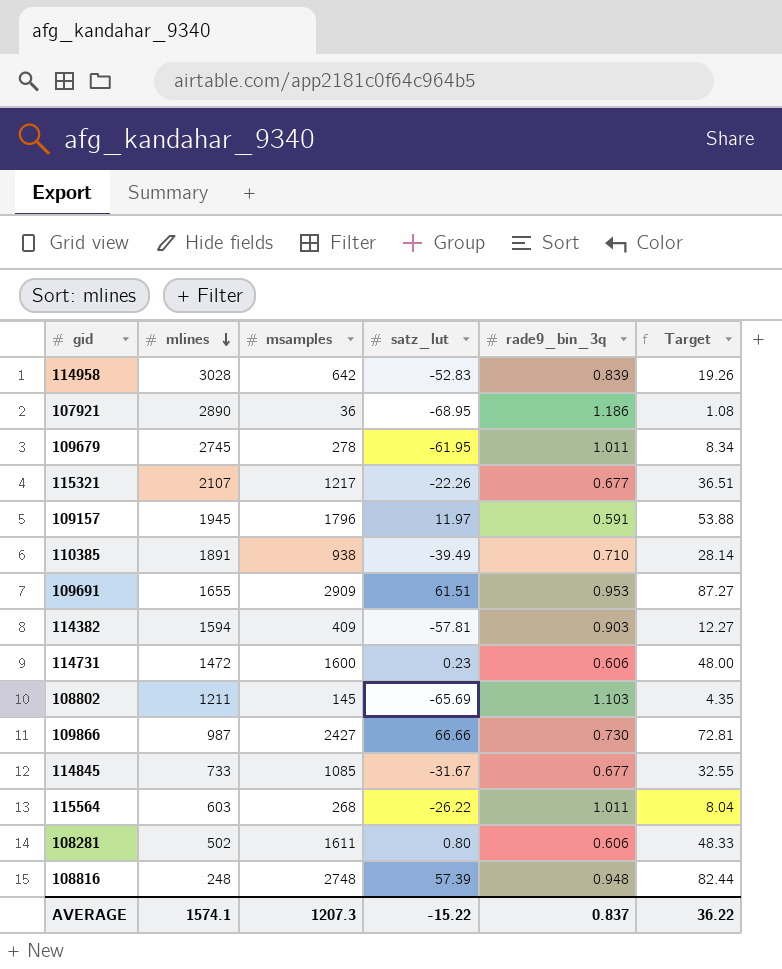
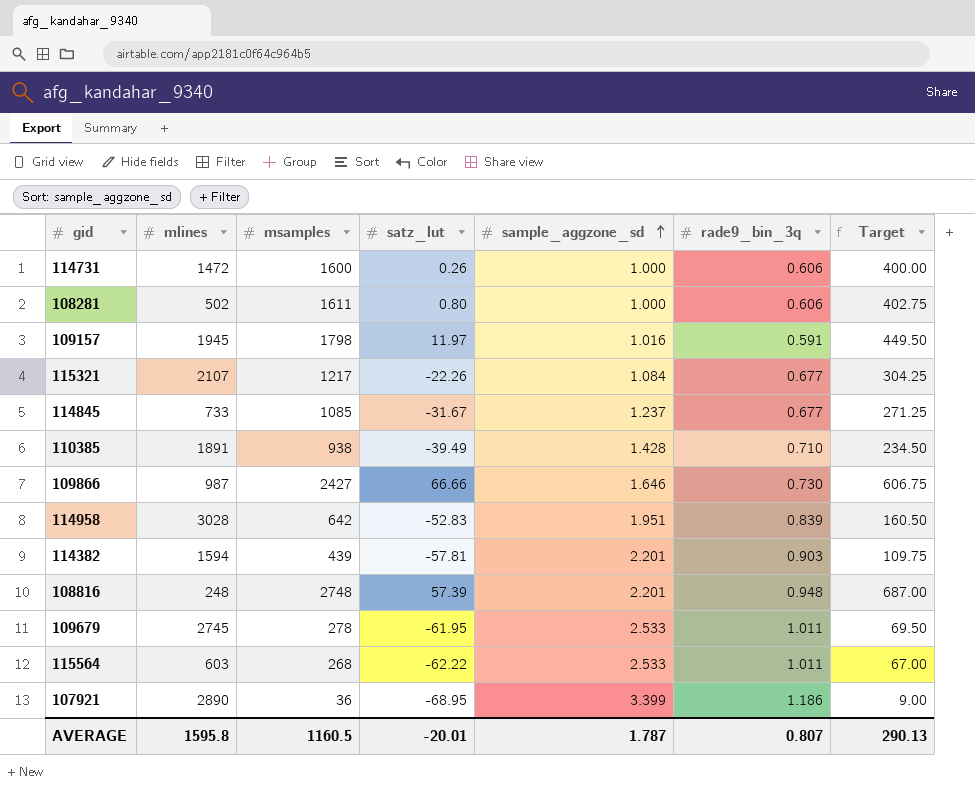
row order: mlines descending -> sample_aggzone_sd ascending
column sample_aggzone_sd | position: none -> 5
column Target | formula: [msamples] * 0.03 -> [msamples] * 0.25
row 109691: 1655 | 2909 | 61.51 | 0.953 | 87.27 -> none
row 108802: 1211 | 145 | -65.69 | 1.103 | 4.35 -> none
114731 | satz_lut: 0.23 -> 0.26
109157 | msamples: 1796 -> 1798
114382 | msamples: 409 -> 439
115564 | satz_lut: -26.22 -> -62.22
AVERAGE | mlines: 1574.1 -> 1595.8
AVERAGE | msamples: 1207.3 -> 1160.5
AVERAGE | satz_lut: -15.22 -> -20.01
AVERAGE | rade9_bin_3q: 0.837 -> 0.807
AVERAGE | Target: 36.22 -> 290.13

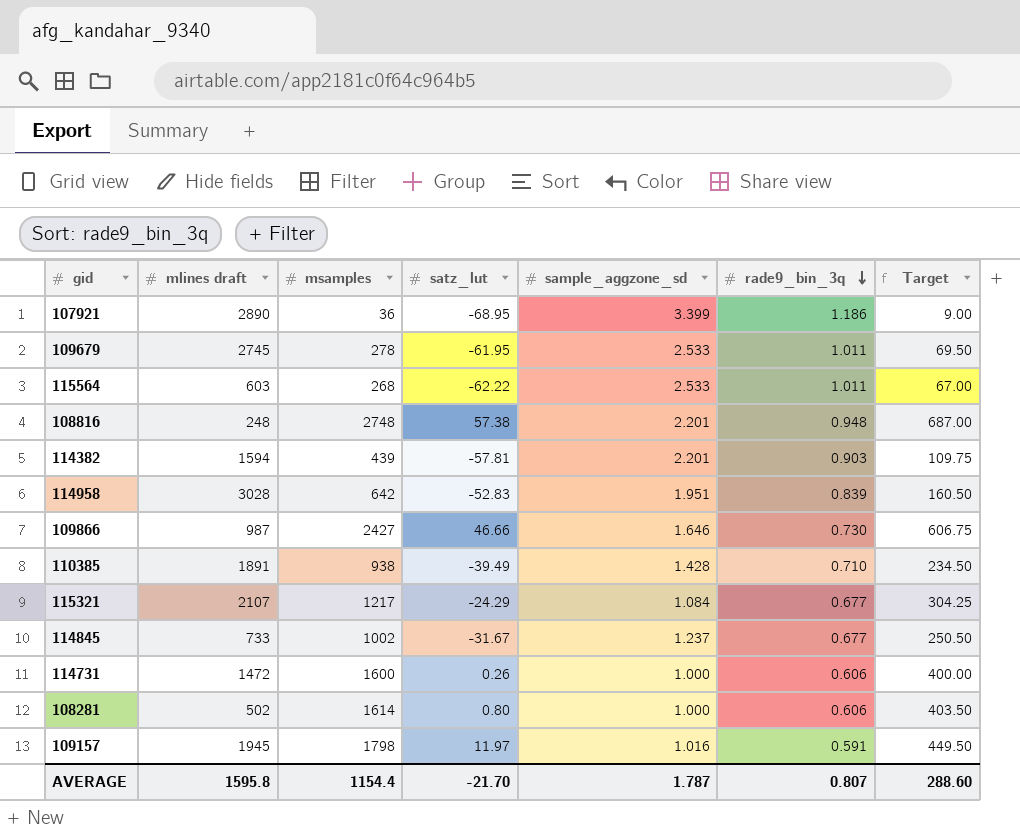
row order: sample_aggzone_sd ascending -> rade9_bin_3q descending
column name: mlines -> mlines draft
108816 | satz_lut: 57.39 -> 57.38
109866 | satz_lut: 66.66 -> 46.66
115321 | satz_lut: -22.26 -> -24.29
114845 | msamples: 1085 -> 1002
114845 | Target: 271.25 -> 250.50
108281 | msamples: 1611 -> 1614
108281 | Target: 402.75 -> 403.50
AVERAGE | msamples: 1160.5 -> 1154.4
AVERAGE | satz_lut: -20.01 -> -21.70
AVERAGE | Target: 290.13 -> 288.60

